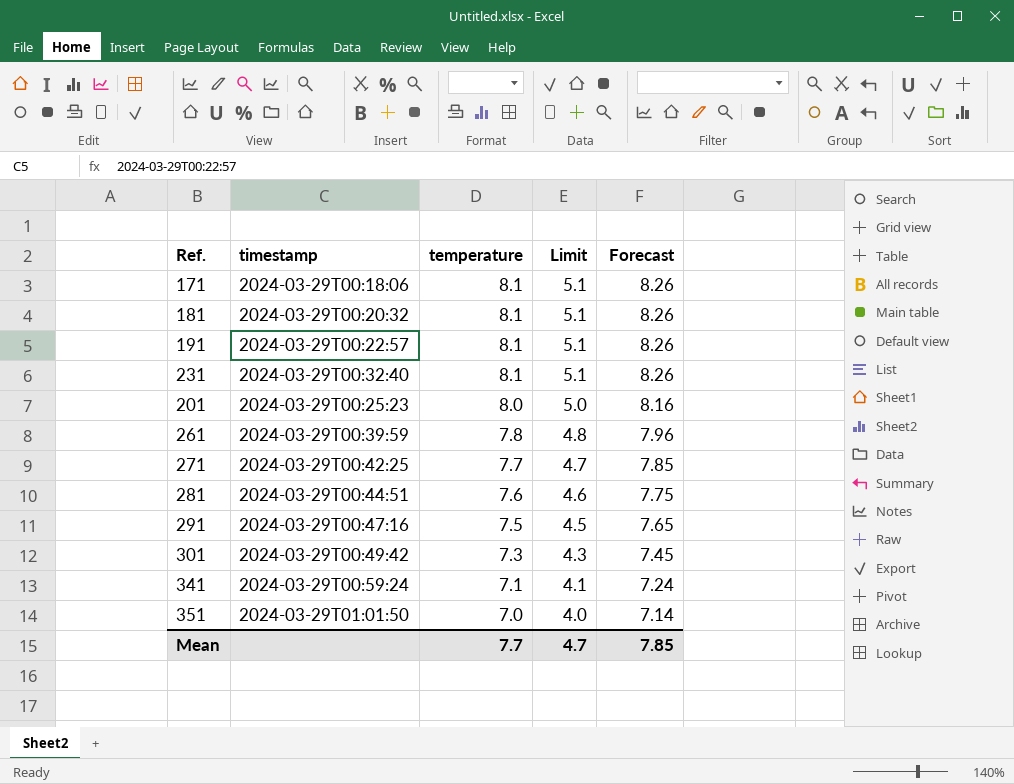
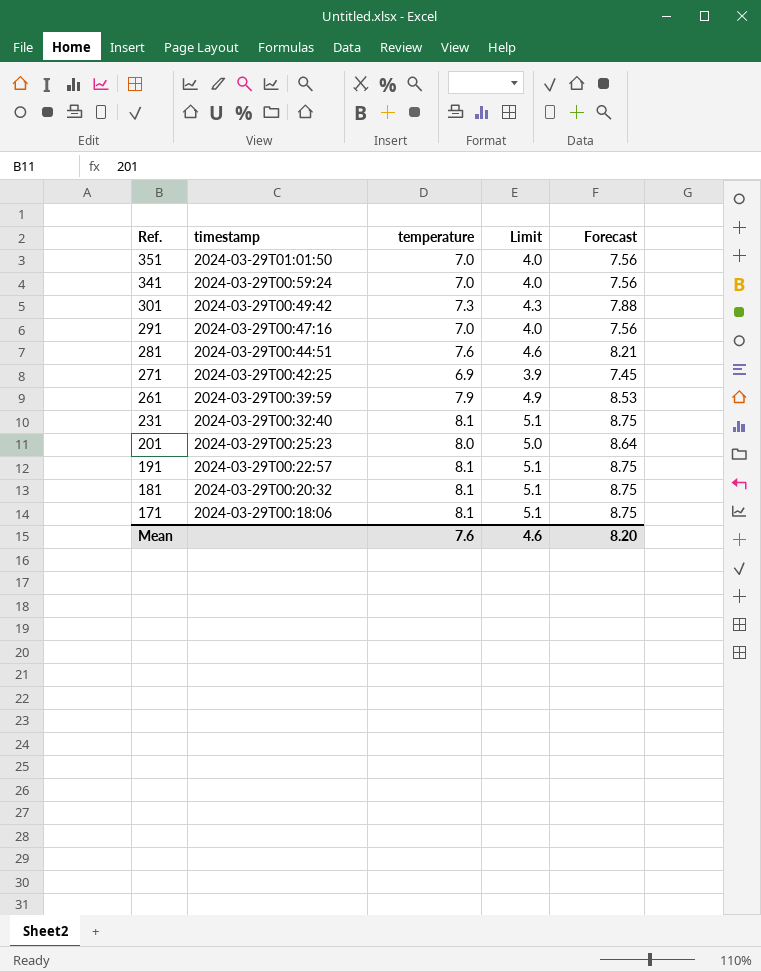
row order: temperature descending -> Ref. descending
column Forecast | formula: [temperature] * 1.02 -> [temperature] * 1.08
341 | temperature: 7.1 -> 7.0
341 | Limit: 4.1 -> 4.0
291 | temperature: 7.5 -> 7.0
291 | Limit: 4.5 -> 4.0
271 | temperature: 7.7 -> 6.9
271 | Limit: 4.7 -> 3.9
261 | temperature: 7.8 -> 7.9
261 | Limit: 4.8 -> 4.9
Mean | temperature: 7.7 -> 7.6
Mean | Limit: 4.7 -> 4.6
Mean | Forecast: 7.85 -> 8.20

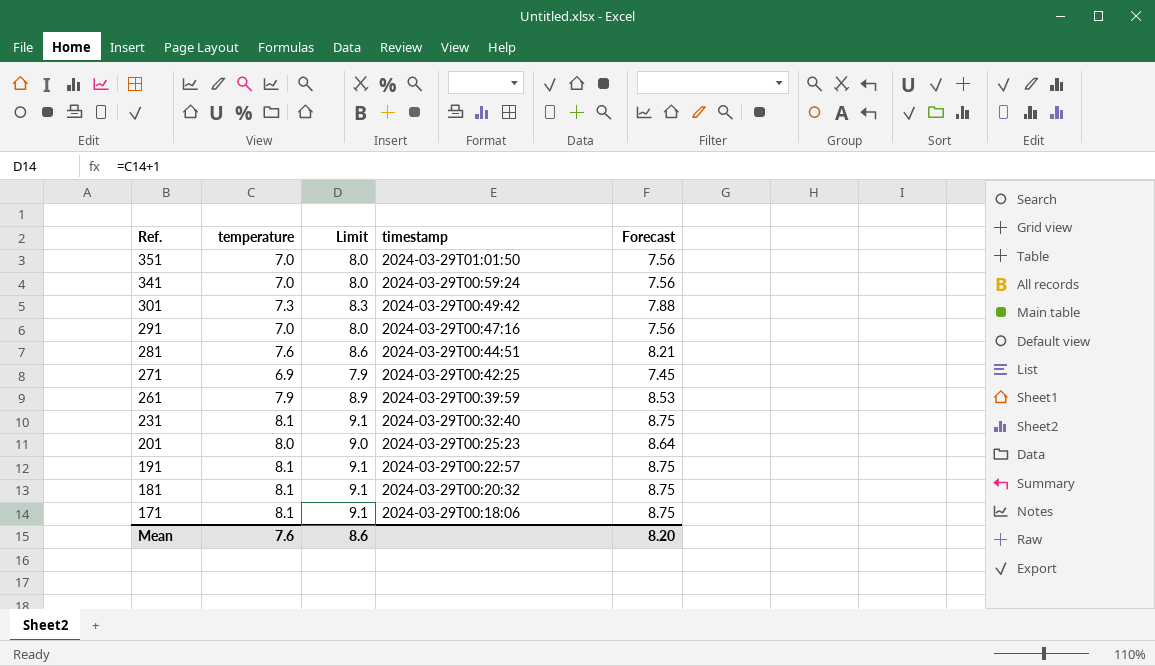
column Limit | formula: [temperature] - 3 -> [temperature] + 1
column timestamp | position: 2 -> 4
Mean | Limit: 4.6 -> 8.6

